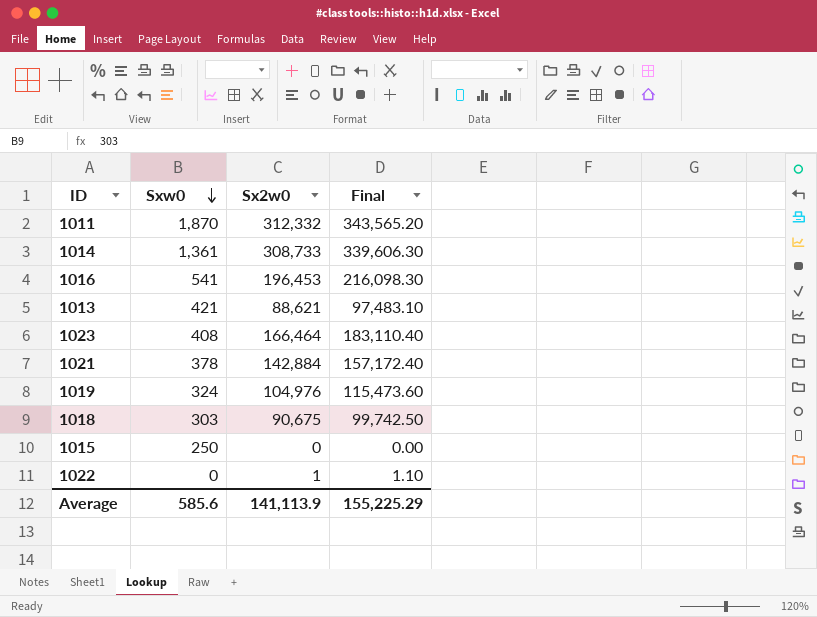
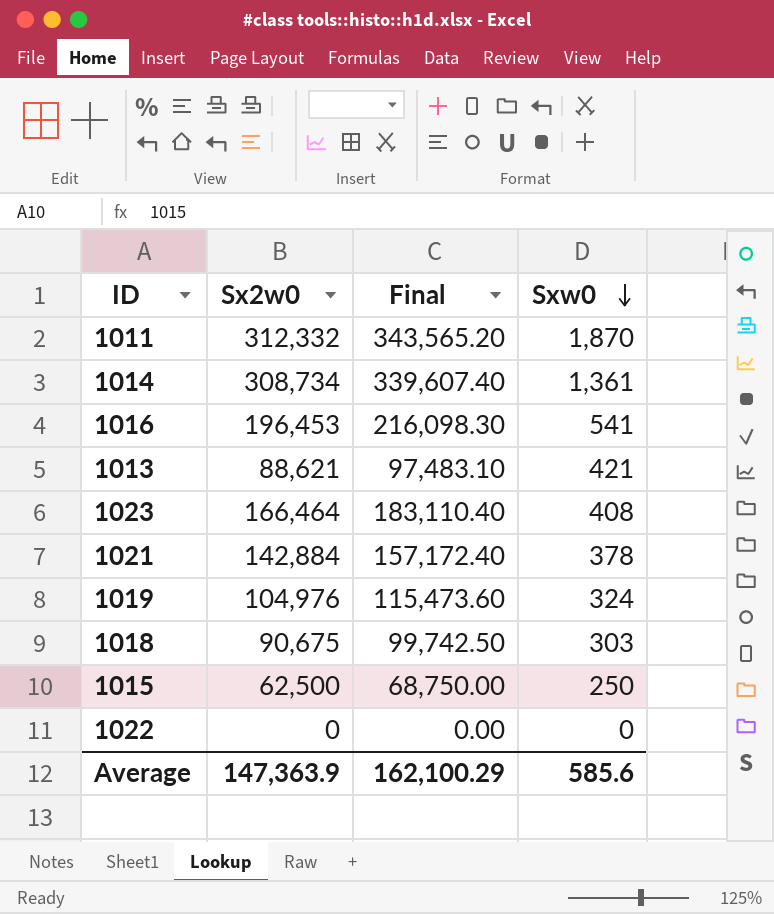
column Sxw0 | position: 2 -> 4
1014 | Sx2w0: 308,733 -> 308,734
1014 | Final: 339,606.30 -> 339,607.40
1015 | Sx2w0: 0 -> 62,500
1015 | Final: 0.00 -> 68,750.00
1022 | Sx2w0: 1 -> 0
1022 | Final: 1.10 -> 0.00
Average | Sx2w0: 141,113.9 -> 147,363.9
Average | Final: 155,225.29 -> 162,100.29

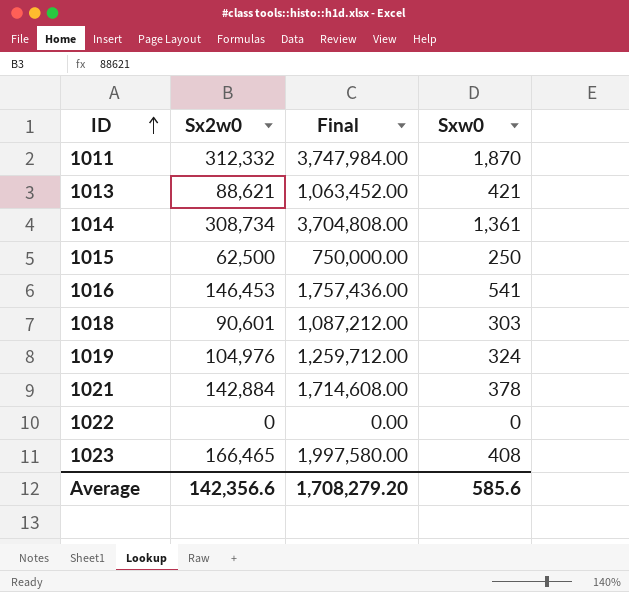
row order: Sxw0 descending -> ID ascending
column Final | formula: [Sx2w0] * 1.1 -> [Sx2w0] * 12
1016 | Sx2w0: 196,453 -> 146,453
1018 | Sx2w0: 90,675 -> 90,601
1023 | Sx2w0: 166,464 -> 166,465
Average | Sx2w0: 147,363.9 -> 142,356.6
Average | Final: 162,100.29 -> 1,708,279.20

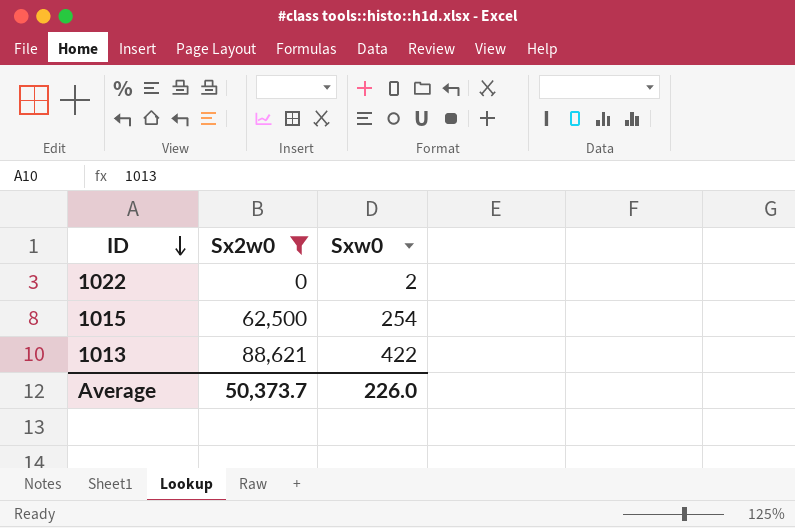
filter: none -> Sx2w0 <= 88,621
row order: ID ascending -> ID descending
column Final | formula: [Sx2w0] * 12 -> none
1022 | Sxw0: 0 -> 2
1015 | Sxw0: 250 -> 254
1013 | Sxw0: 421 -> 422
Average | Sx2w0: 142,356.6 -> 50,373.7
Average | Sxw0: 585.6 -> 226.0

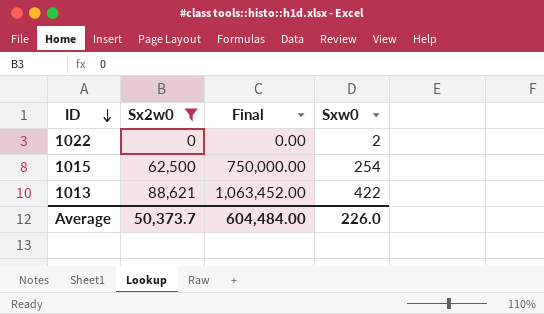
column Final | formula: none -> [Sx2w0] * 12

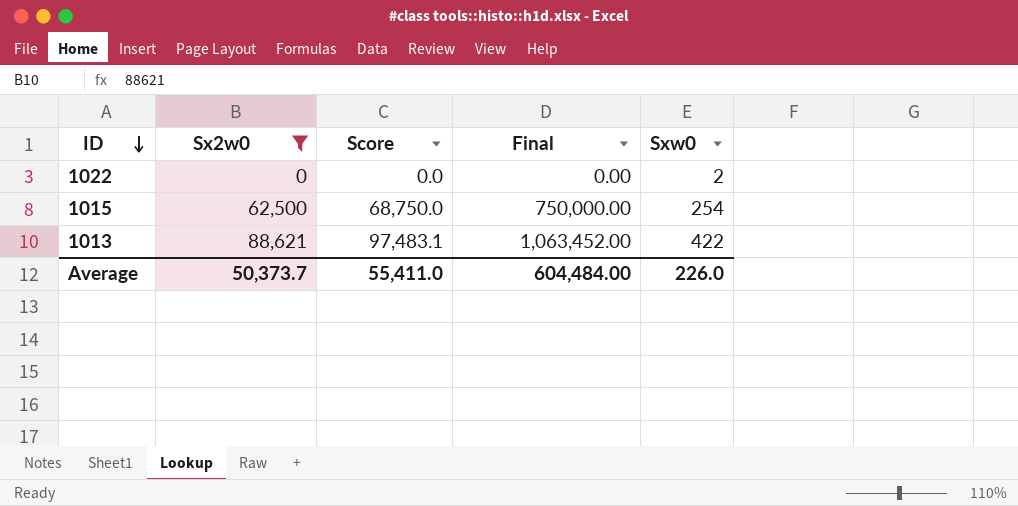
column Score | formula: none -> [Sx2w0] * 1.1

